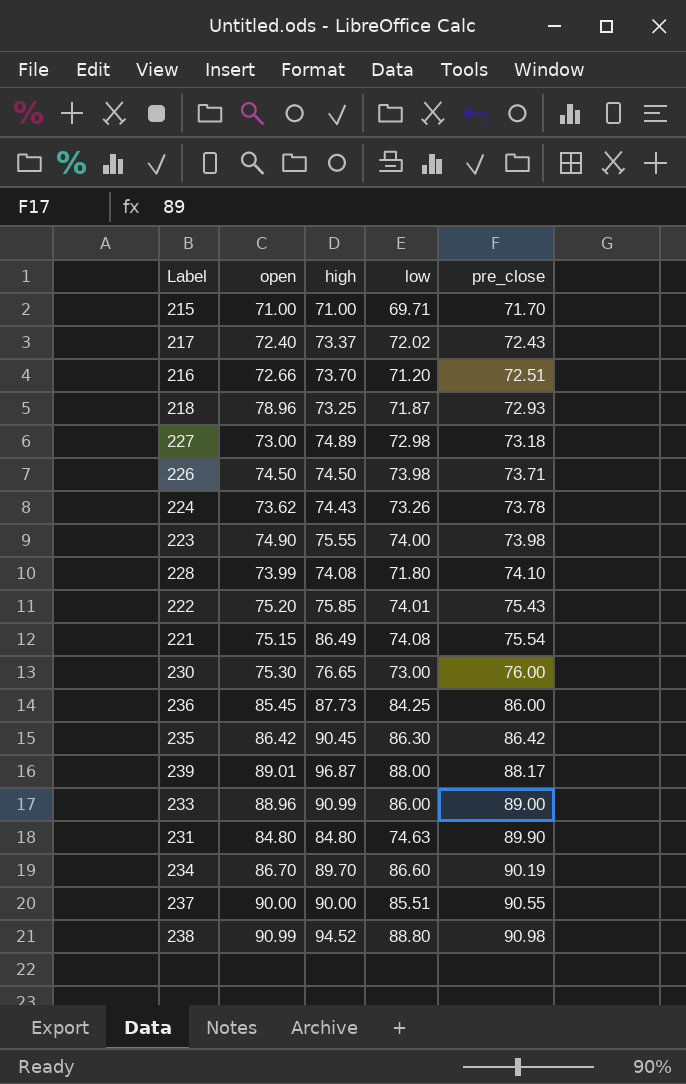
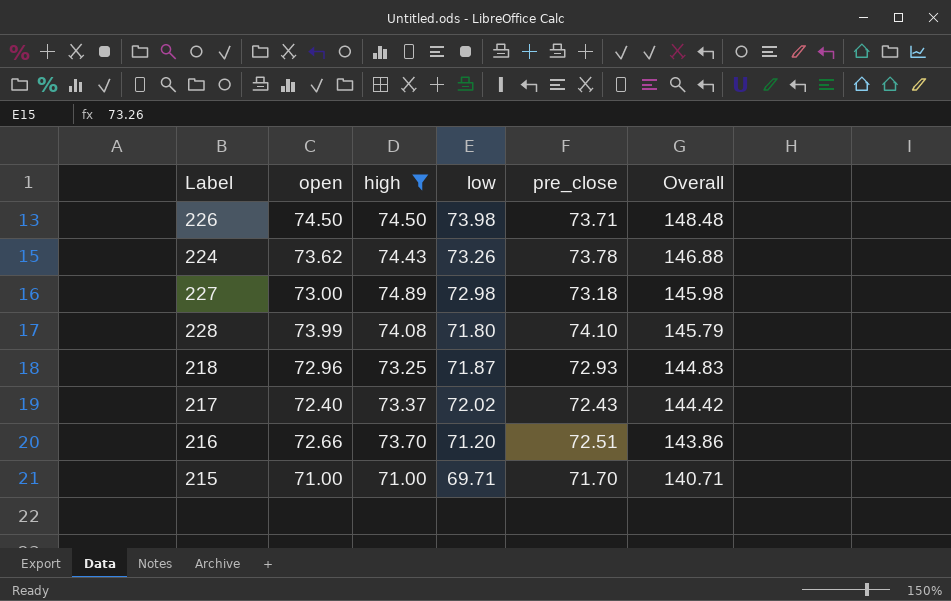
filter: none -> high <= 74.89
row order: pre_close ascending -> Overall descending
column Overall | formula: none -> [open] + [low]
218 | open: 78.96 -> 72.96

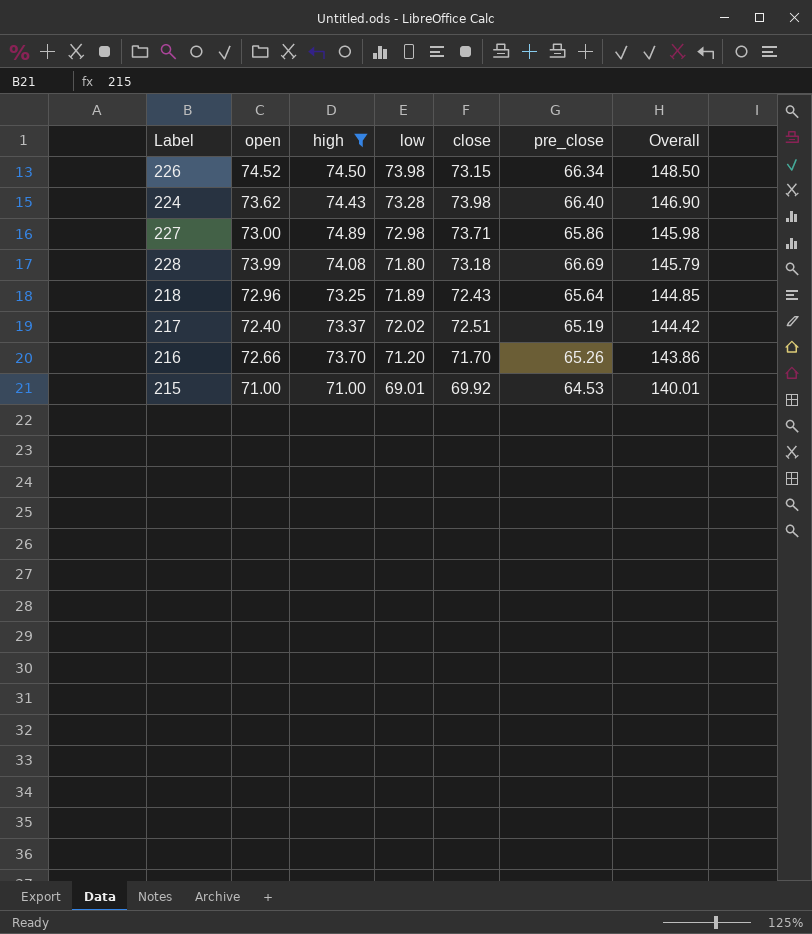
column close | position: none -> 5
226 | open: 74.50 -> 74.52
226 | pre_close: 73.71 -> 66.34
226 | Overall: 148.48 -> 148.50
224 | low: 73.26 -> 73.28
224 | pre_close: 73.78 -> 66.40
224 | Overall: 146.88 -> 146.90
227 | pre_close: 73.18 -> 65.86
228 | pre_close: 74.10 -> 66.69
218 | low: 71.87 -> 71.89
218 | pre_close: 72.93 -> 65.64
218 | Overall: 144.83 -> 144.85
217 | pre_close: 72.43 -> 65.19
216 | pre_close: 72.51 -> 65.26
215 | low: 69.71 -> 69.01
215 | pre_close: 71.70 -> 64.53
215 | Overall: 140.71 -> 140.01

